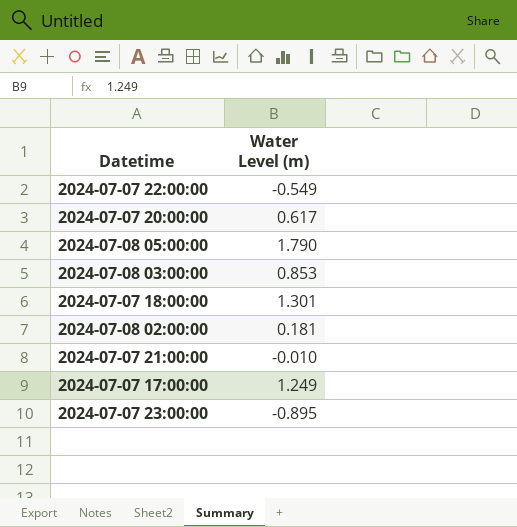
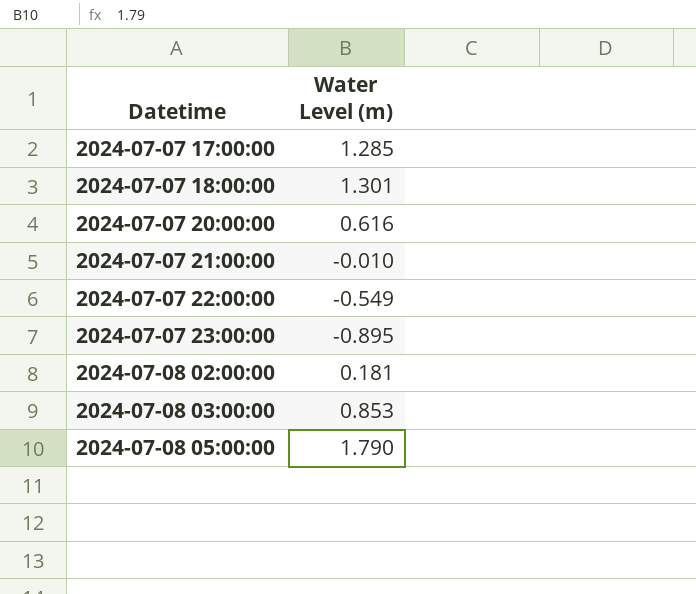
row order: none -> Datetime ascending
2024-07-07 17:00:00 | Water Level (m): 1.249 -> 1.285
2024-07-07 20:00:00 | Water Level (m): 0.617 -> 0.616

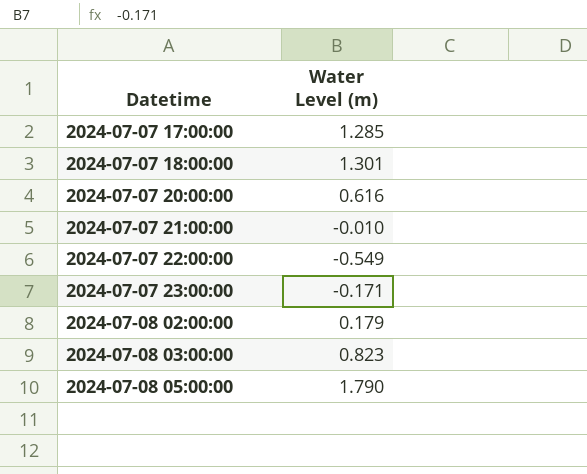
2024-07-07 23:00:00 | Water Level (m): -0.895 -> -0.171
2024-07-08 02:00:00 | Water Level (m): 0.181 -> 0.179
2024-07-08 03:00:00 | Water Level (m): 0.853 -> 0.823

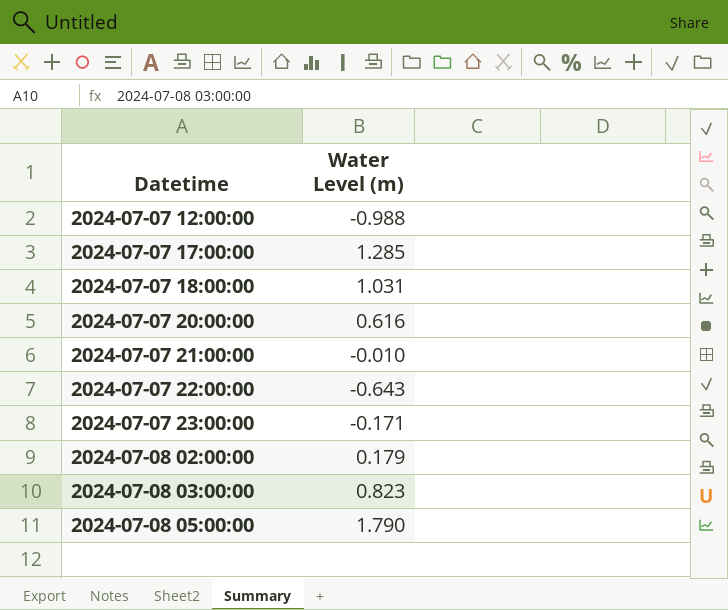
row 2024-07-07 12:00:00: none -> -0.988
2024-07-07 18:00:00 | Water Level (m): 1.301 -> 1.031
2024-07-07 22:00:00 | Water Level (m): -0.549 -> -0.643

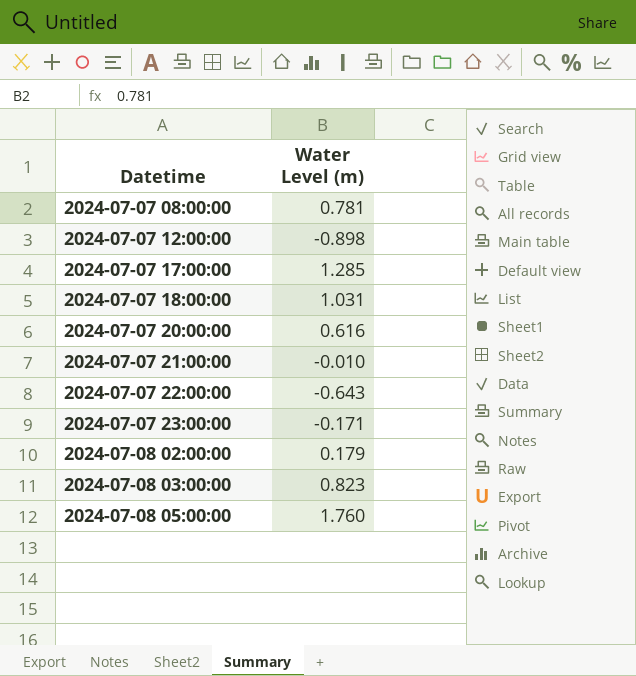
row 2024-07-07 08:00:00: none -> 0.781
2024-07-07 12:00:00 | Water Level (m): -0.988 -> -0.898
2024-07-08 05:00:00 | Water Level (m): 1.790 -> 1.760

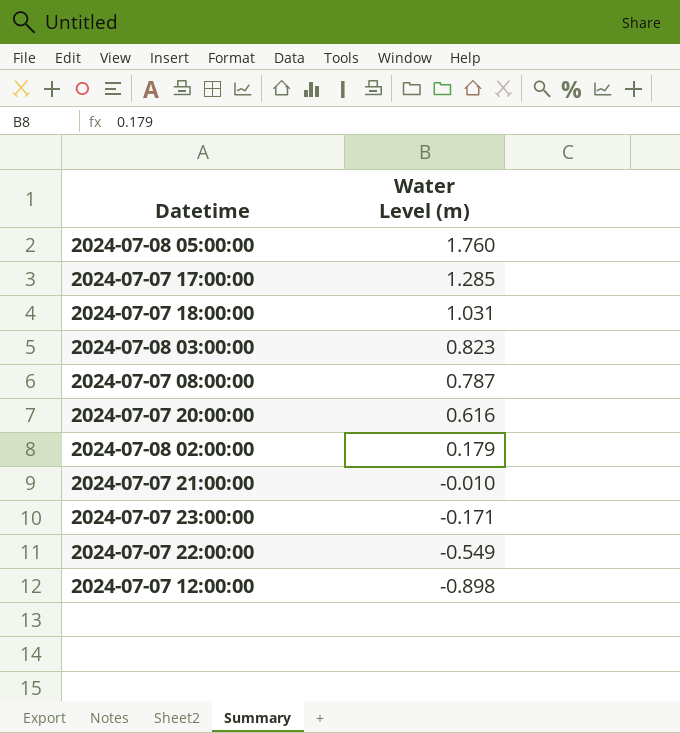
row order: Datetime ascending -> Water Level (m) descending
2024-07-07 08:00:00 | Water Level (m): 0.781 -> 0.787
2024-07-07 22:00:00 | Water Level (m): -0.643 -> -0.549

